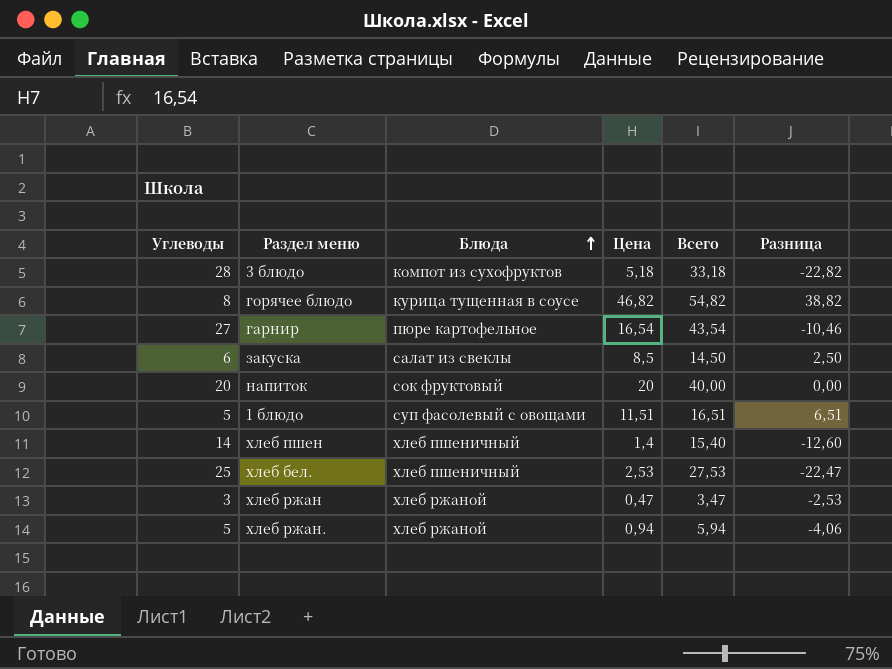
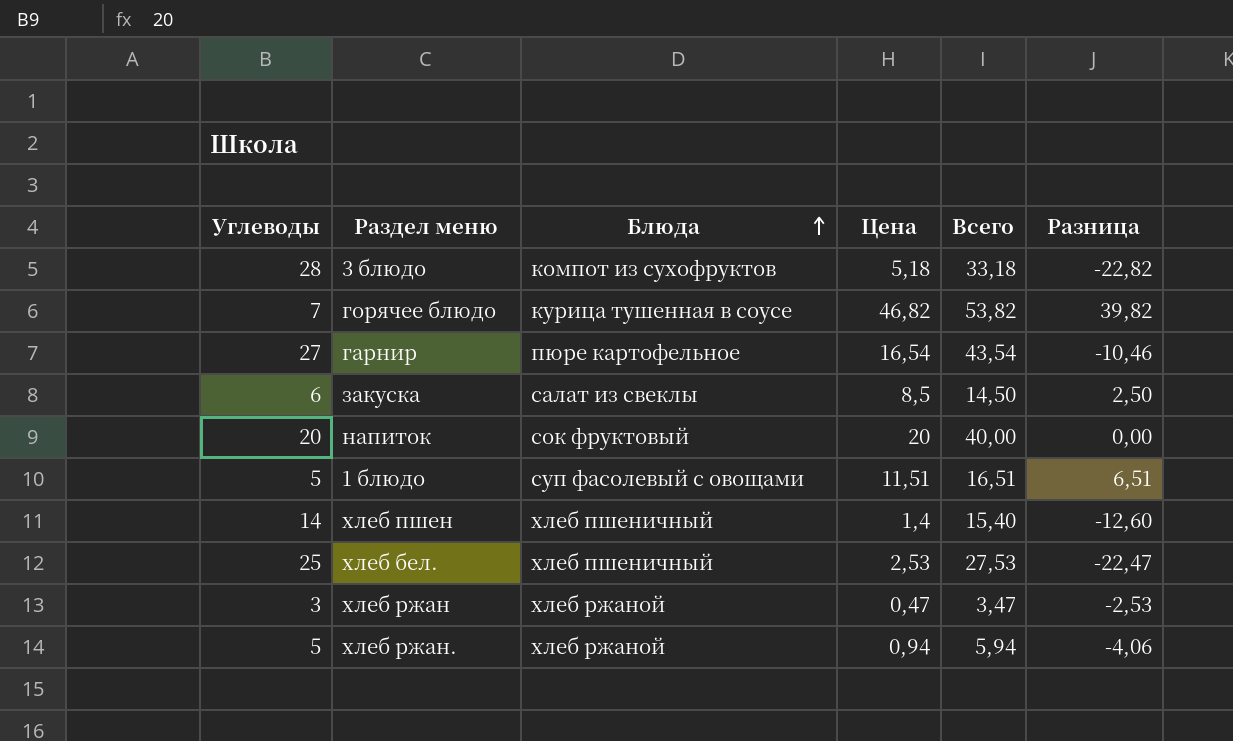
горячее блюдо | Углеводы: 8 -> 7
горячее блюдо | Блюда: курица тущенная в соусе -> курица тушенная в соусе
горячее блюдо | Всего: 54,82 -> 53,82
горячее блюдо | Разница: 38,82 -> 39,82

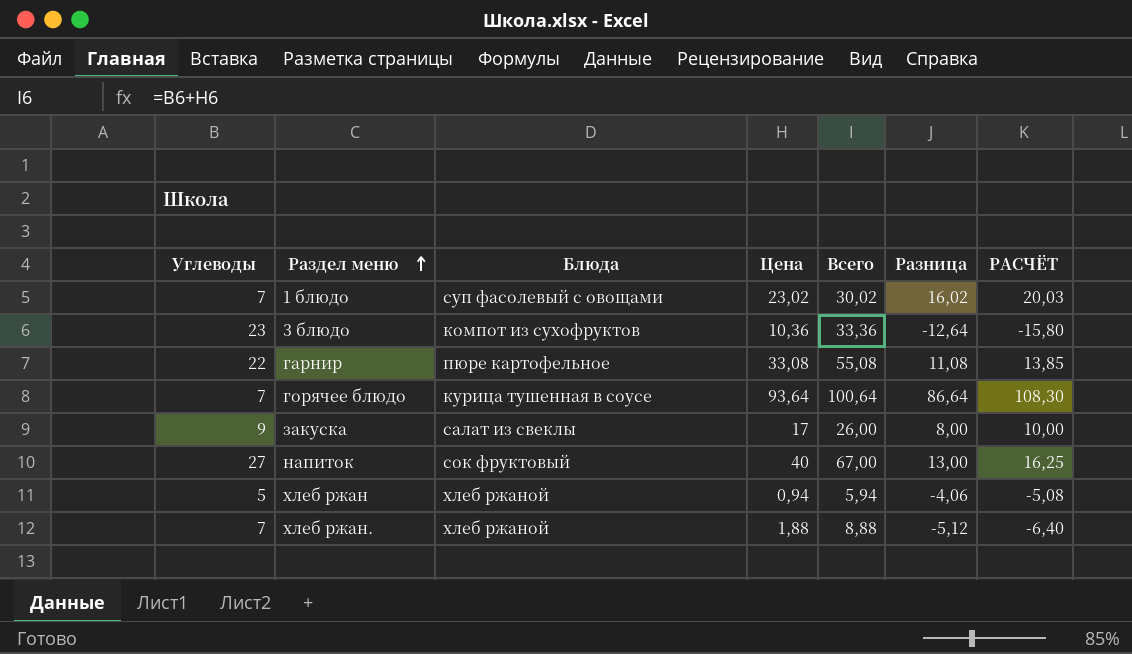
row order: Блюда ascending -> Раздел меню ascending
column РАСЧЁТ | formula: none -> [Разница] * 1,25
row хлеб пшен: 14 | хлеб пшеничный | 1,4 | 15,40 | -12,60 -> none
row хлеб бел.: 25 | хлеб пшеничный | 2,53 | 27,53 | -22,47 -> none
1 блюдо | Углеводы: 5 -> 7
1 блюдо | Цена: 11,51 -> 23,02
1 блюдо | Всего: 16,51 -> 30,02
1 блюдо | Разница: 6,51 -> 16,02
3 блюдо | Углеводы: 28 -> 23
3 блюдо | Цена: 5,18 -> 10,36
3 блюдо | Всего: 33,18 -> 33,36
3 блюдо | Разница: -22,82 -> -12,64
гарнир | Углеводы: 27 -> 22
гарнир | Цена: 16,54 -> 33,08
гарнир | Всего: 43,54 -> 55,08
гарнир | Разница: -10,46 -> 11,08
горячее блюдо | Цена: 46,82 -> 93,64
горячее блюдо | Всего: 53,82 -> 100,64
горячее блюдо | Разница: 39,82 -> 86,64
закуска | Углеводы: 6 -> 9
закуска | Цена: 8,5 -> 17
закуска | Всего: 14,50 -> 26,00
закуска | Разница: 2,50 -> 8,00
напиток | Углеводы: 20 -> 27
напиток | Цена: 20 -> 40
напиток | Всего: 40,00 -> 67,00
напиток | Разница: 0,00 -> 13,00
хлеб ржан | Углеводы: 3 -> 5
хлеб ржан | Цена: 0,47 -> 0,94
хлеб ржан | Всего: 3,47 -> 5,94
хлеб ржан | Разница: -2,53 -> -4,06
хлеб ржан. | Углеводы: 5 -> 7
хлеб ржан. | Цена: 0,94 -> 1,88
хлеб ржан. | Всего: 5,94 -> 8,88
хлеб ржан. | Разница: -4,06 -> -5,12

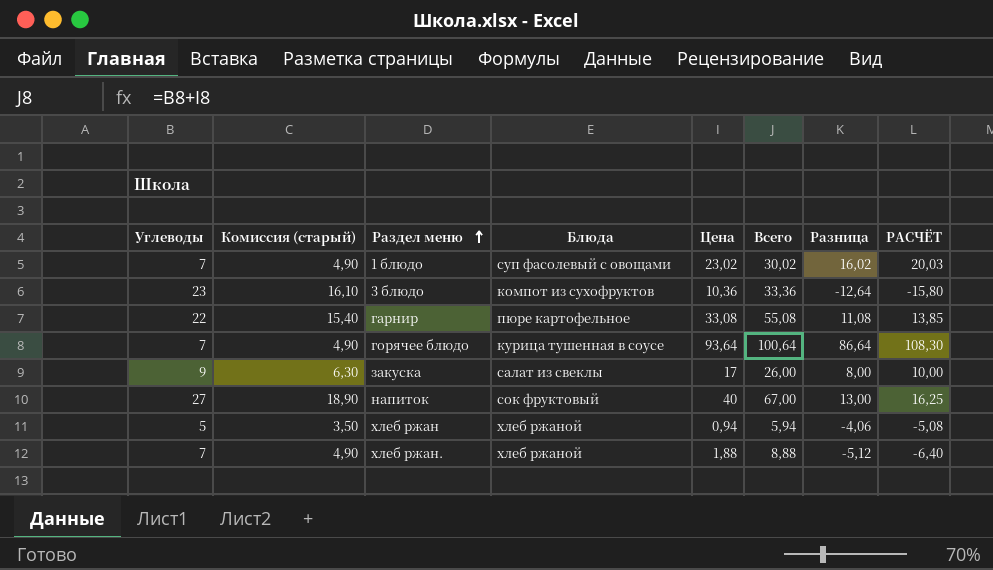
column Комиссия (старый) | formula: none -> [Углеводы] * 0,7

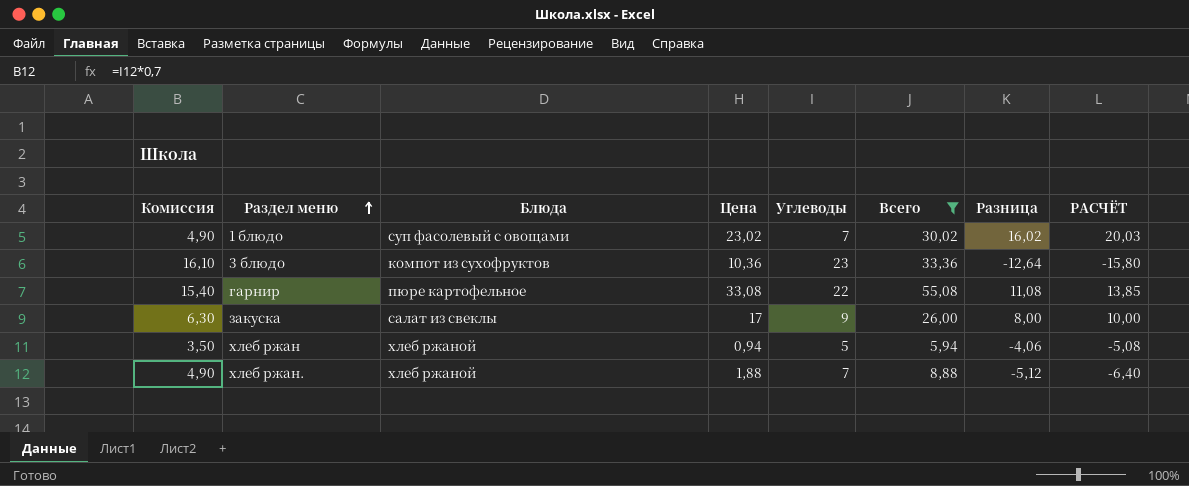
filter: none -> Всего <= 55,08
column name: Комиссия (старый) -> Комиссия
column Углеводы | position: 1 -> 5

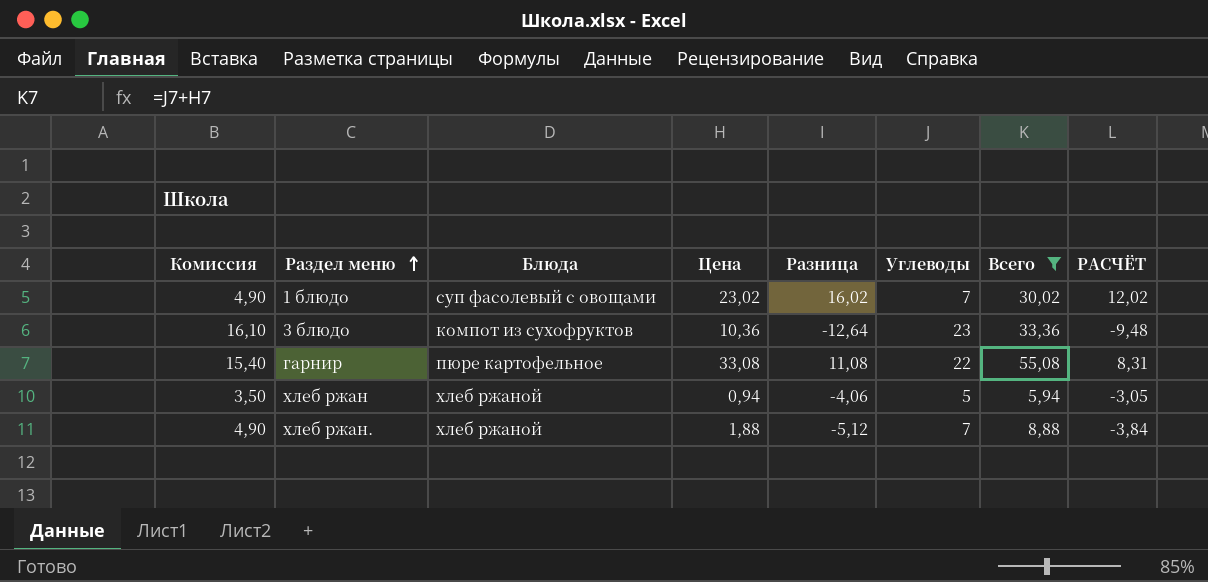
column Разница | position: 7 -> 5
column РАСЧЁТ | formula: [Разница] * 1,25 -> [Разница] * 0,75
row закуска: 6,30 | салат из свеклы | 17 | 9 | 26,00 | 8,00 | 10,00 -> none

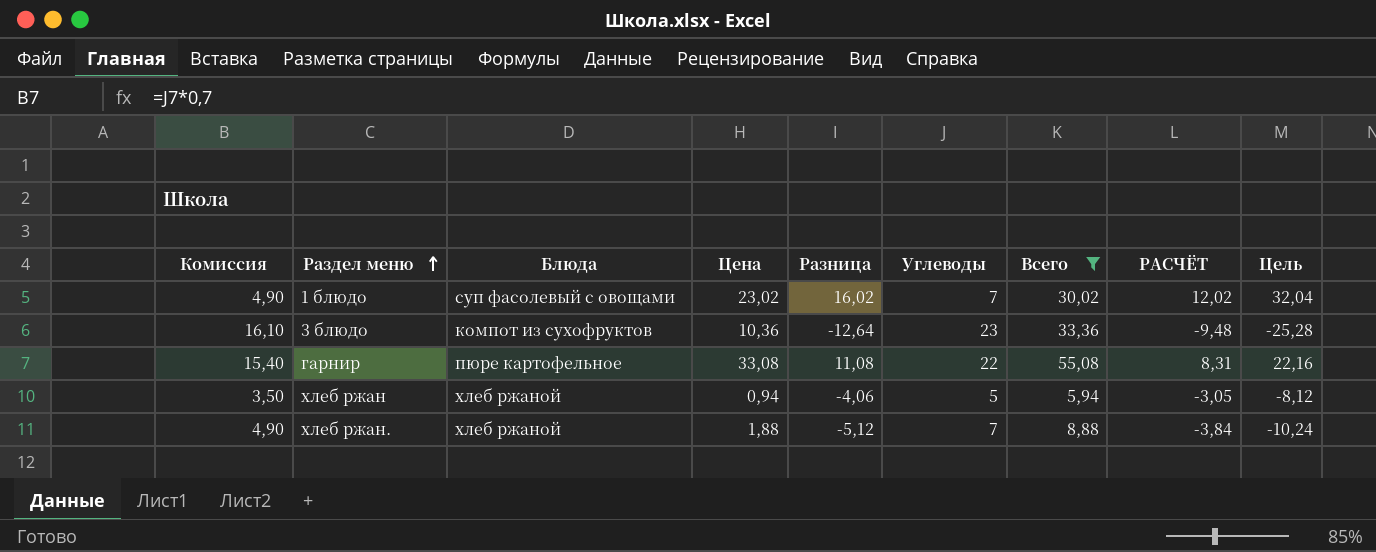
column Цель | formula: none -> [Разница] * 2

